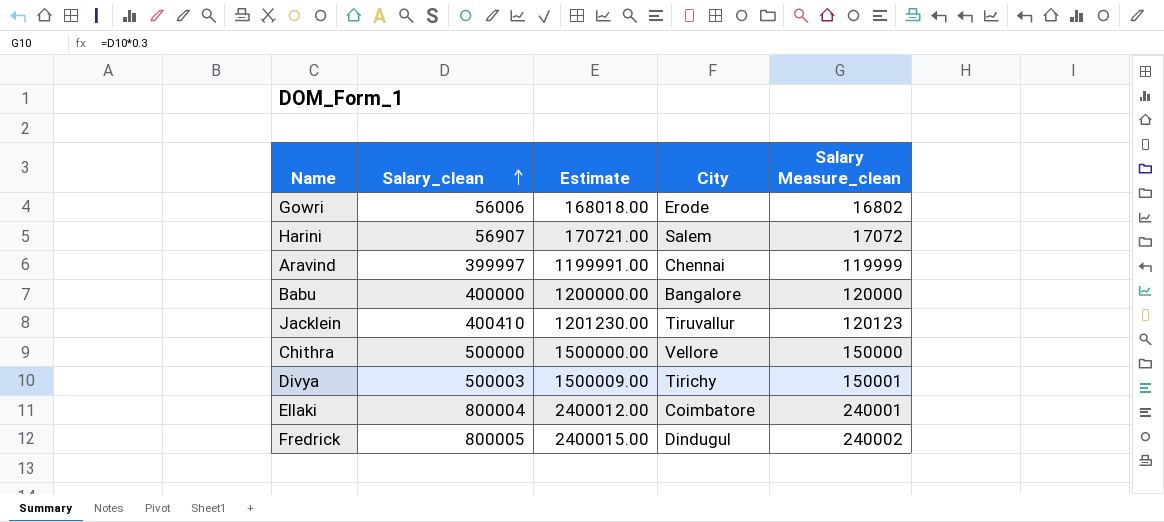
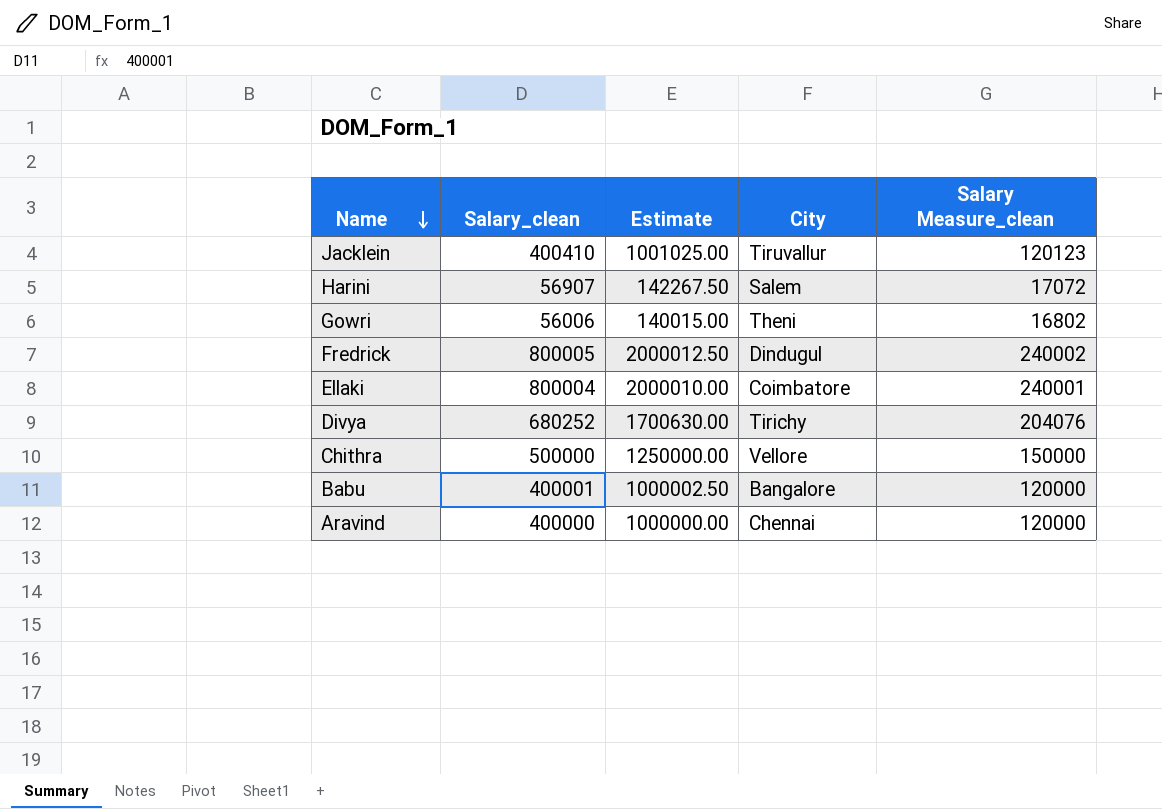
row order: Salary_clean ascending -> Name descending
column Estimate | formula: [Salary_clean] * 3 -> [Salary_clean] * 2.5
Gowri | City: Erode -> Theni
Divya | Salary_clean: 500003 -> 680252
Divya | Salary Measure_clean: 150001 -> 204076
Babu | Salary_clean: 400000 -> 400001
Aravind | Salary_clean: 399997 -> 400000
Aravind | Salary Measure_clean: 119999 -> 120000

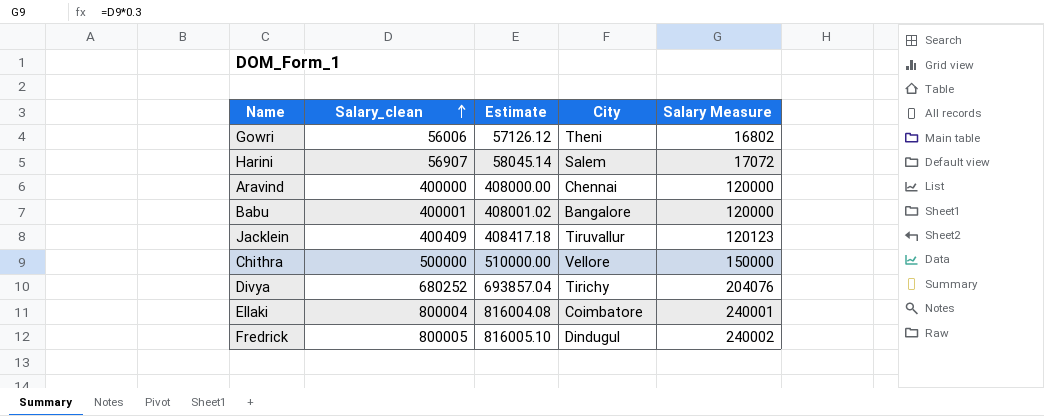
row order: Name descending -> Salary_clean ascending
column Estimate | formula: [Salary_clean] * 2.5 -> [Salary_clean] * 1.02
column name: Salary Measure_clean -> Salary Measure
Jacklein | Salary_clean: 400410 -> 400409

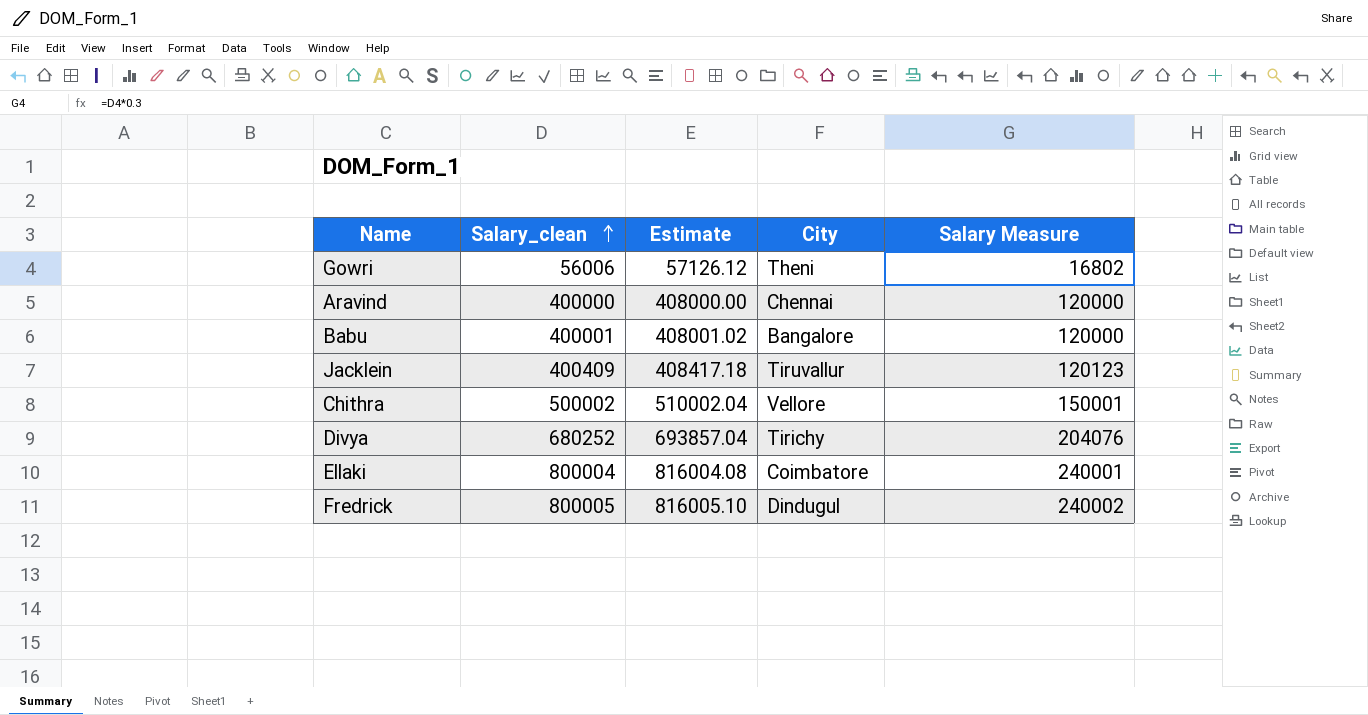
row Harini: 56907 | 58045.14 | Salem | 17072 -> none
Chithra | Salary_clean: 500000 -> 500002
Chithra | Estimate: 510000.00 -> 510002.04
Chithra | Salary Measure: 150000 -> 150001

